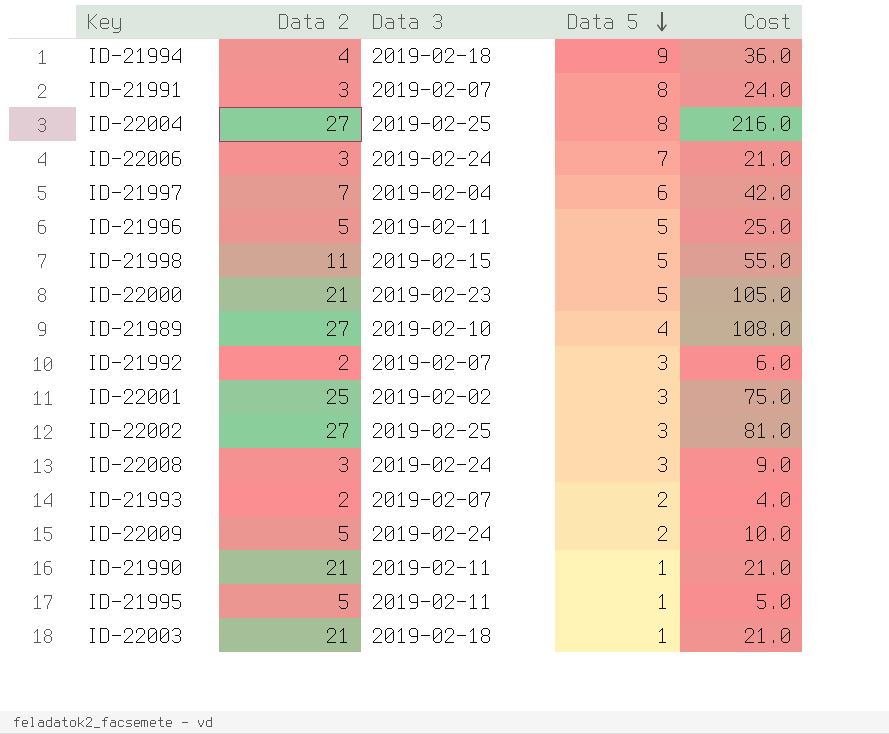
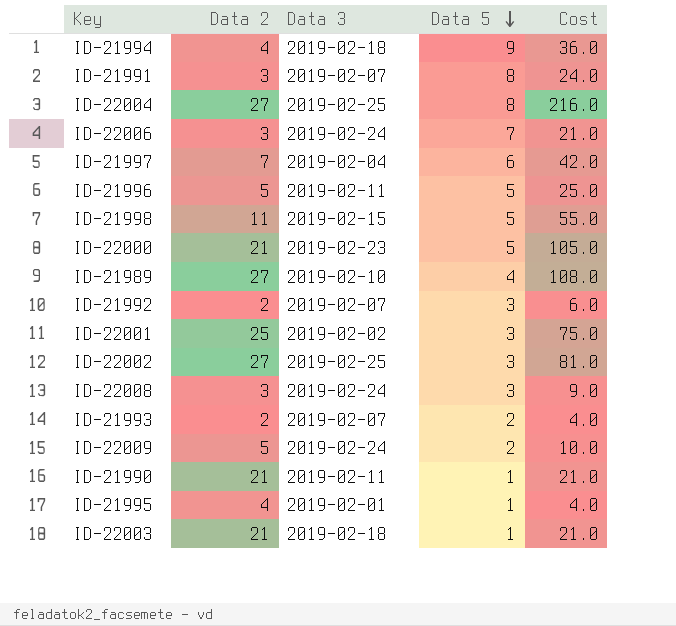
ID-21995 | Data 2: 5 -> 4
ID-21995 | Data 3: 2019-02-11 -> 2019-02-01
ID-21995 | Cost: 5.0 -> 4.0

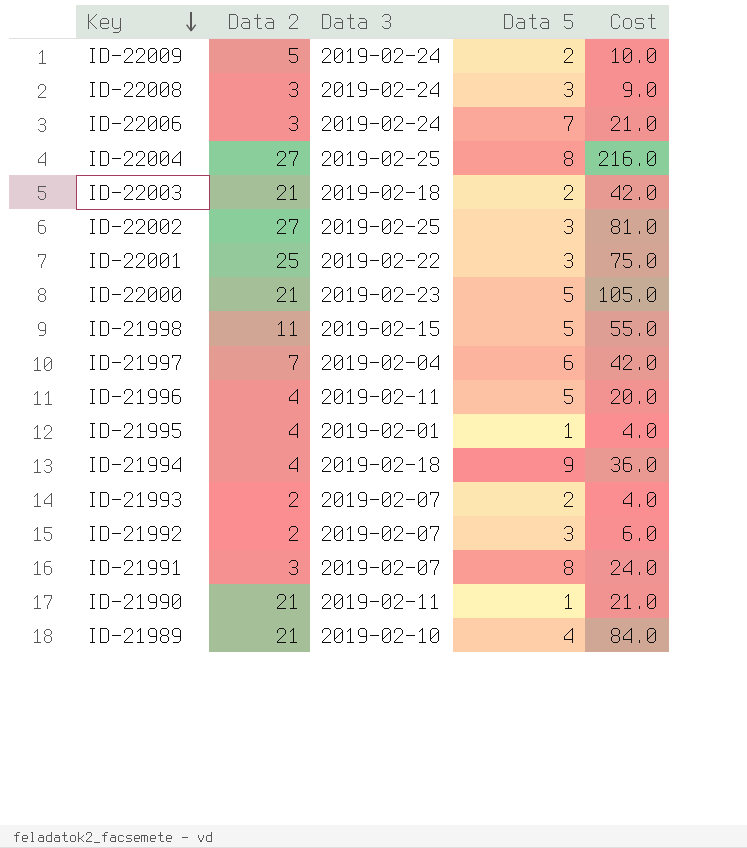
row order: Data 5 descending -> Key descending
ID-22003 | Data 5: 1 -> 2
ID-22003 | Cost: 21.0 -> 42.0
ID-22001 | Data 3: 2019-02-02 -> 2019-02-22
ID-21996 | Data 2: 5 -> 4
ID-21996 | Cost: 25.0 -> 20.0
ID-21989 | Data 2: 27 -> 21
ID-21989 | Cost: 108.0 -> 84.0

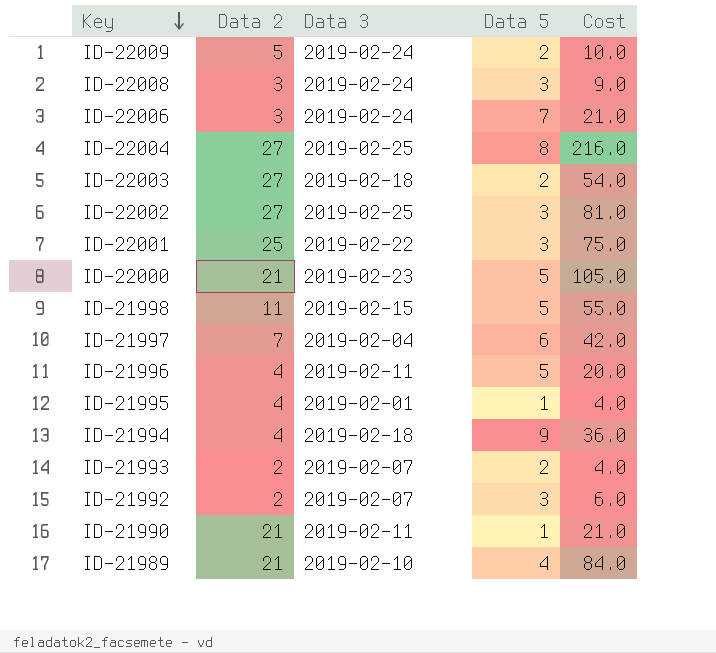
row ID-21991: 3 | 2019-02-07 | 8 | 24.0 -> none
ID-22003 | Data 2: 21 -> 27
ID-22003 | Cost: 42.0 -> 54.0

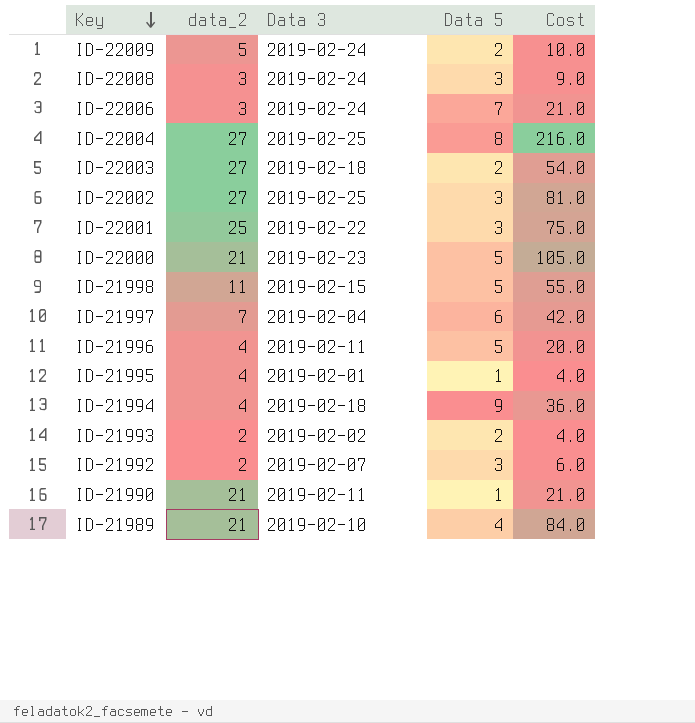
column name: Data 2 -> data_2
ID-21993 | Data 3: 2019-02-07 -> 2019-02-02

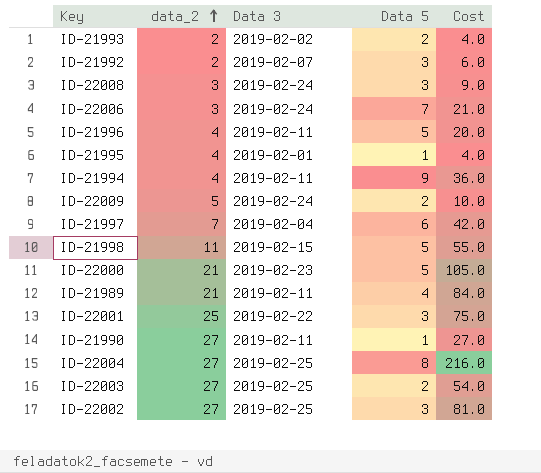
row order: Key descending -> data_2 ascending
ID-21994 | Data 3: 2019-02-18 -> 2019-02-11
ID-21989 | Data 3: 2019-02-10 -> 2019-02-11
ID-21990 | data_2: 21 -> 27
ID-21990 | Cost: 21.0 -> 27.0
ID-22003 | Data 3: 2019-02-18 -> 2019-02-25

